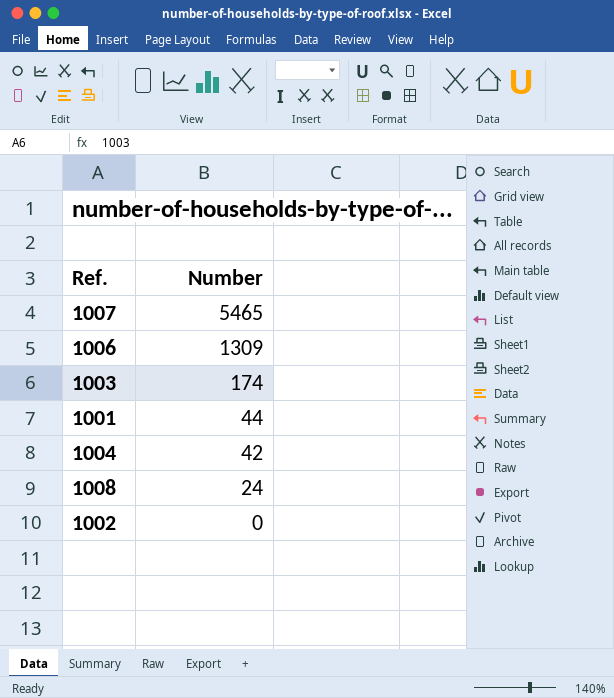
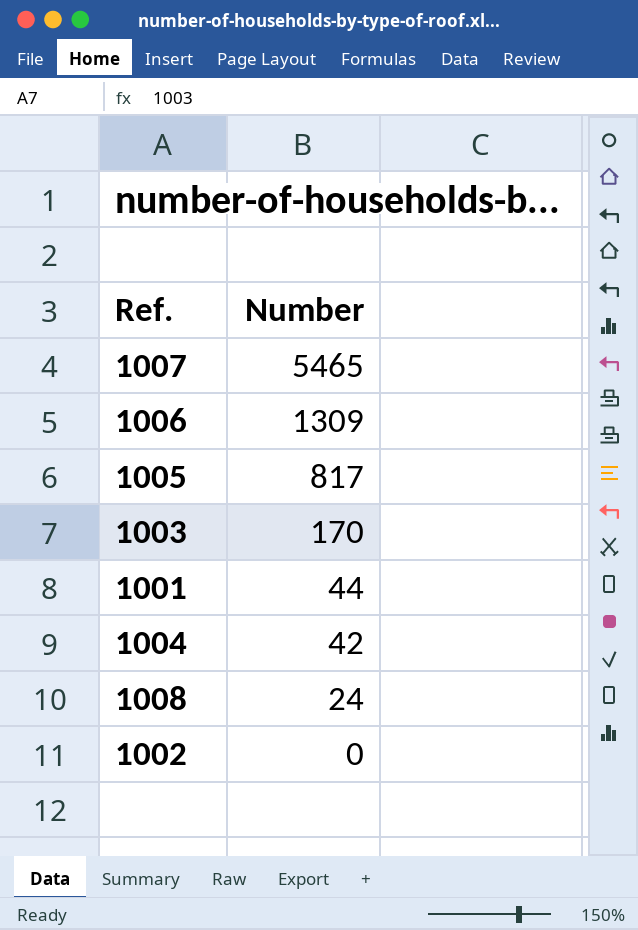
row 1005: none -> 817
1003 | Number: 174 -> 170

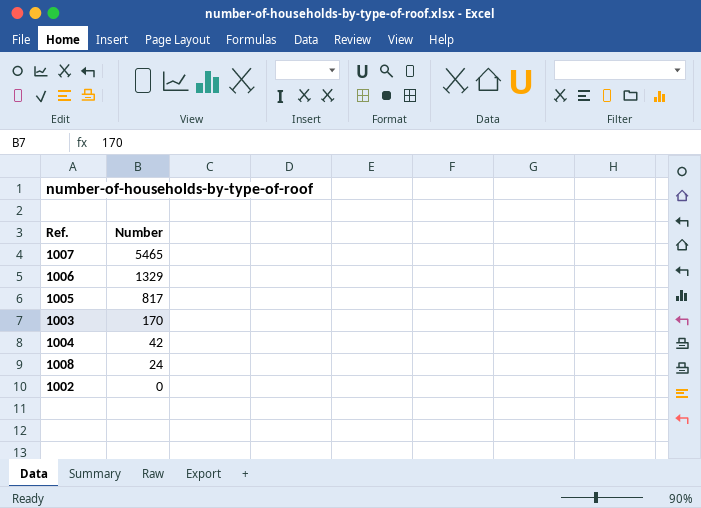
row 1001: 44 -> none
1006 | Number: 1309 -> 1329

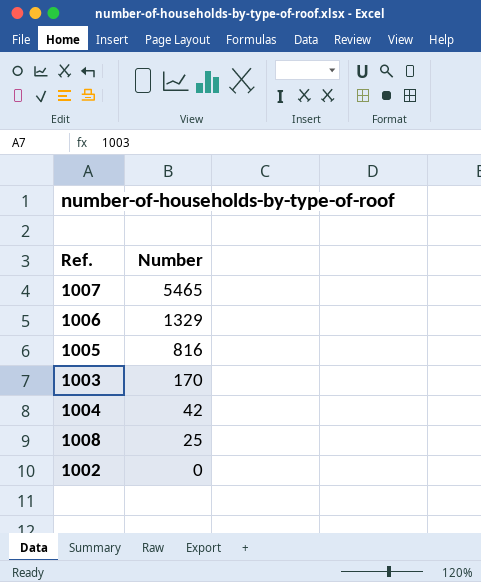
1005 | Number: 817 -> 816
1008 | Number: 24 -> 25

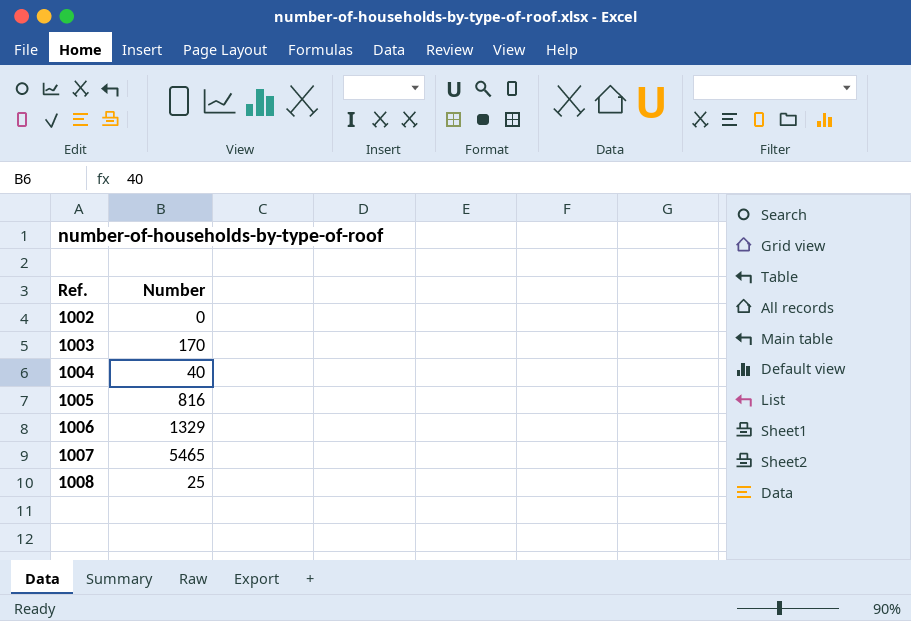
row order: Number descending -> Ref. ascending
1004 | Number: 42 -> 40

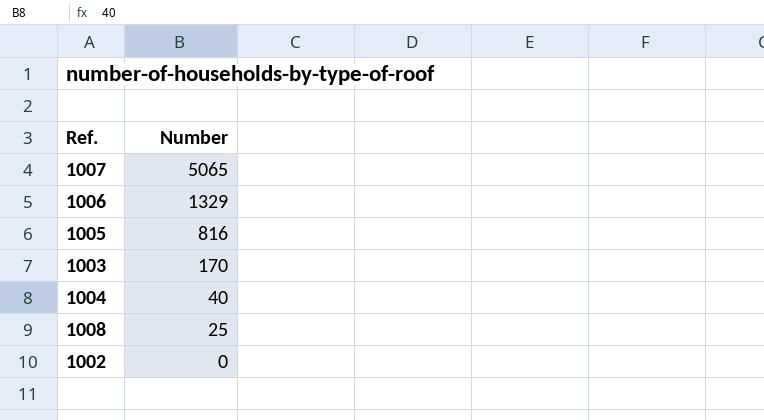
row order: Ref. ascending -> Number descending
1007 | Number: 5465 -> 5065

